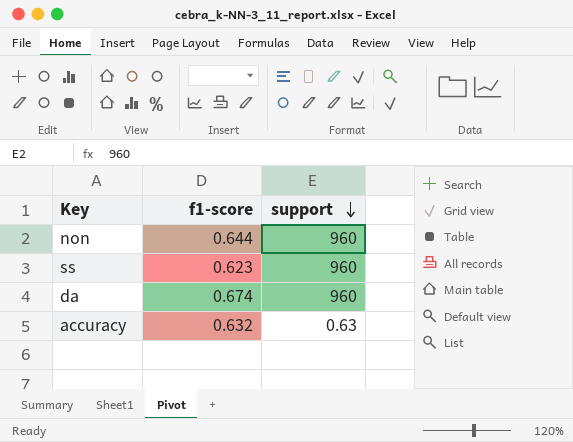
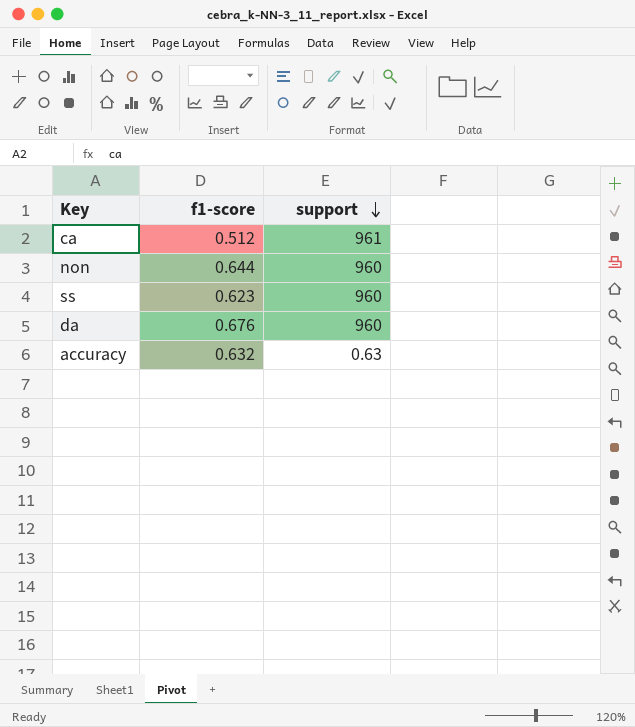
row ca: none -> 0.512 | 961
da | f1-score: 0.674 -> 0.676

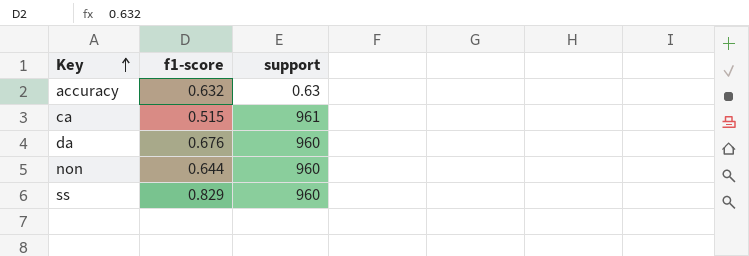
row order: support descending -> Key ascending
ca | f1-score: 0.512 -> 0.515
ss | f1-score: 0.623 -> 0.829

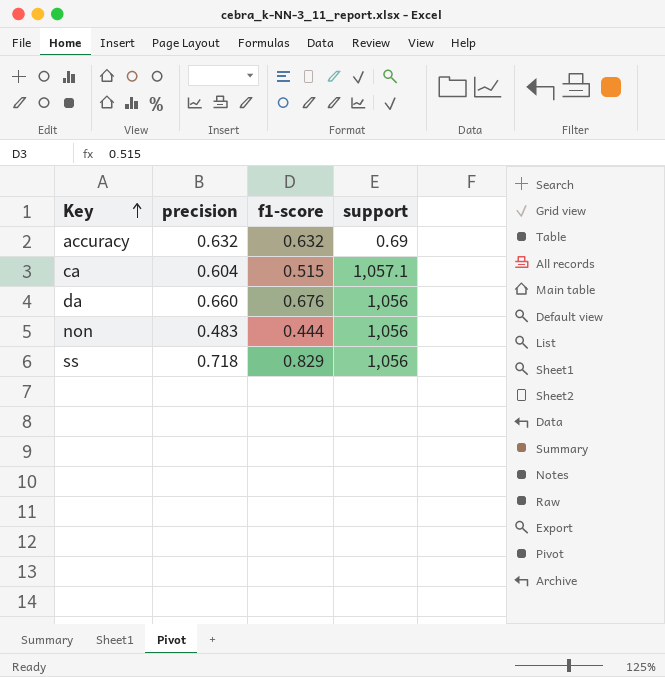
column precision | position: none -> 2
accuracy | support: 0.63 -> 0.69
ca | support: 961 -> 1,057.1
da | support: 960 -> 1,056
non | f1-score: 0.644 -> 0.444
non | support: 960 -> 1,056
ss | support: 960 -> 1,056

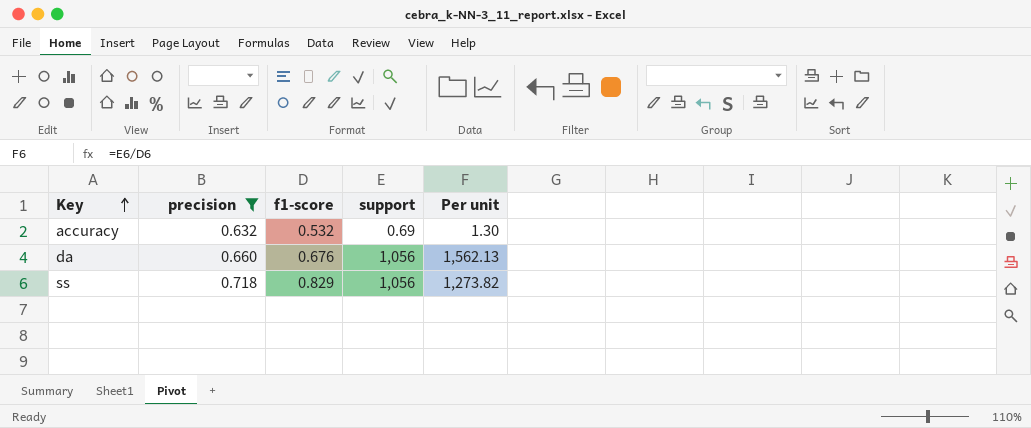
filter: none -> precision >= 0.632
column Per unit | formula: none -> [support] / [f1-score]
accuracy | f1-score: 0.632 -> 0.532

